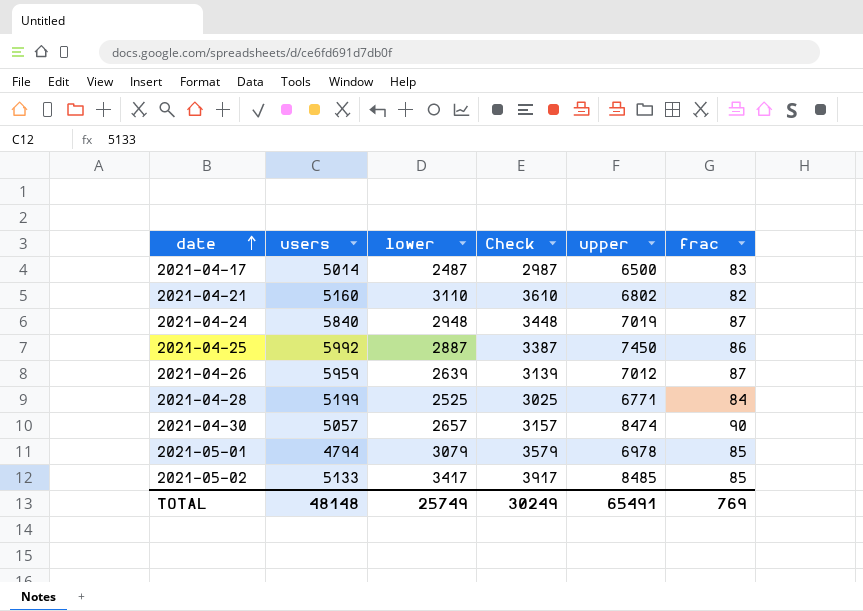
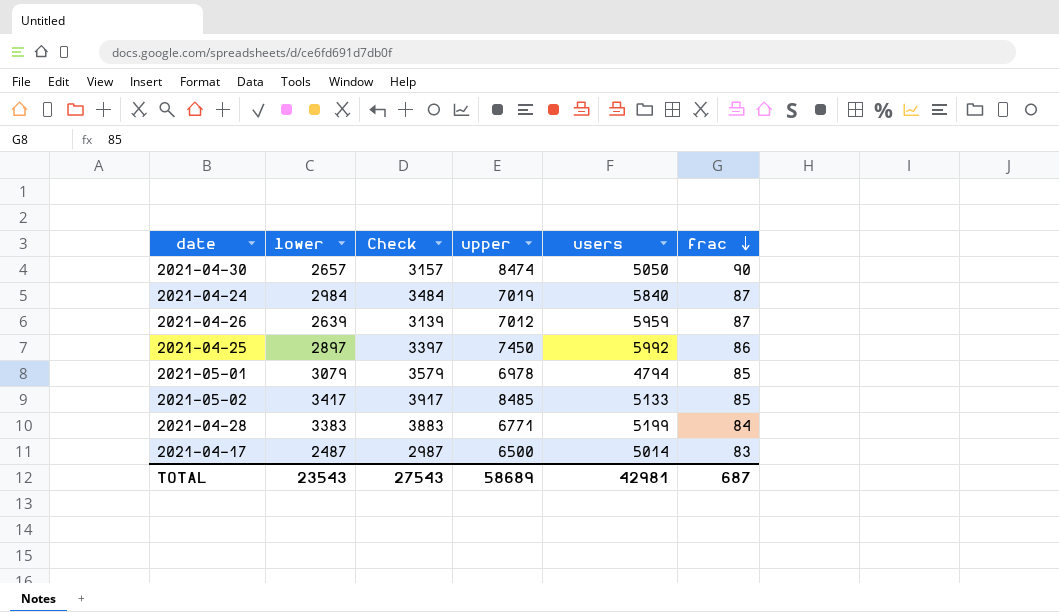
row order: date ascending -> frac descending
column users | position: 2 -> 5
row 2021-04-21: 5160 | 3110 | 3610 | 6802 | 82 -> none
2021-04-30 | users: 5057 -> 5050
2021-04-24 | lower: 2948 -> 2984
2021-04-24 | Check: 3448 -> 3484
2021-04-25 | lower: 2887 -> 2897
2021-04-25 | Check: 3387 -> 3397
2021-04-28 | lower: 2525 -> 3383
2021-04-28 | Check: 3025 -> 3883
TOTAL | lower: 25749 -> 23543
TOTAL | Check: 30249 -> 27543
TOTAL | upper: 65491 -> 58689
TOTAL | users: 48148 -> 42981
TOTAL | frac: 769 -> 687

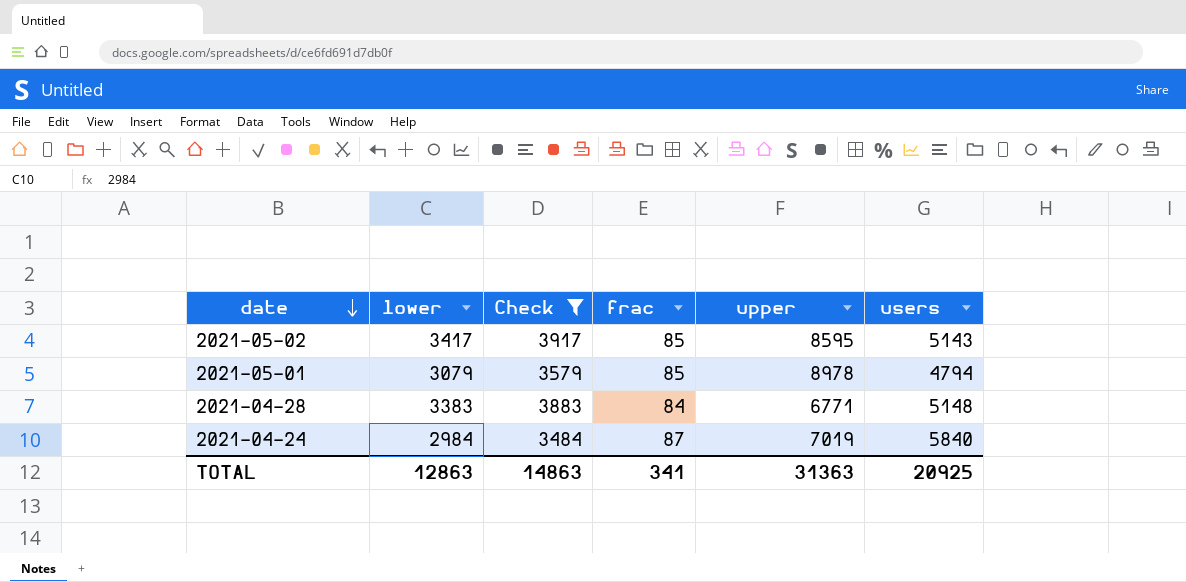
filter: none -> Check >= 3484
row order: frac descending -> date descending
column frac | position: 6 -> 4
2021-05-02 | upper: 8485 -> 8595
2021-05-02 | users: 5133 -> 5143
2021-05-01 | upper: 6978 -> 8978
2021-04-28 | users: 5199 -> 5148
TOTAL | lower: 23543 -> 12863
TOTAL | Check: 27543 -> 14863
TOTAL | frac: 687 -> 341
TOTAL | upper: 58689 -> 31363
TOTAL | users: 42981 -> 20925

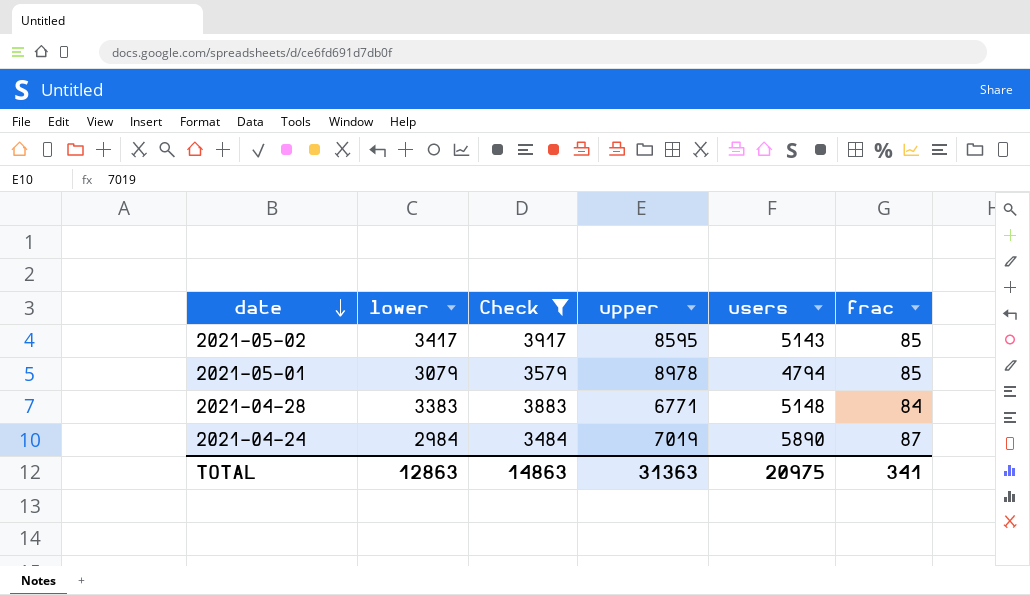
column frac | position: 4 -> 6
2021-04-24 | users: 5840 -> 5890
TOTAL | users: 20925 -> 20975

